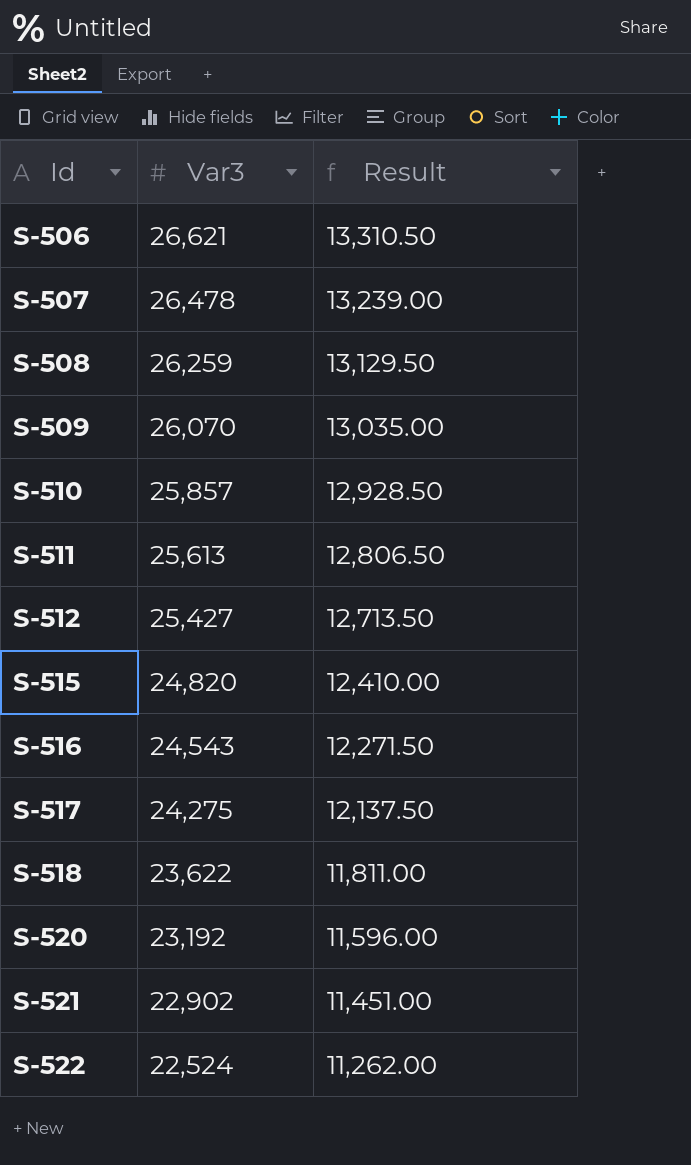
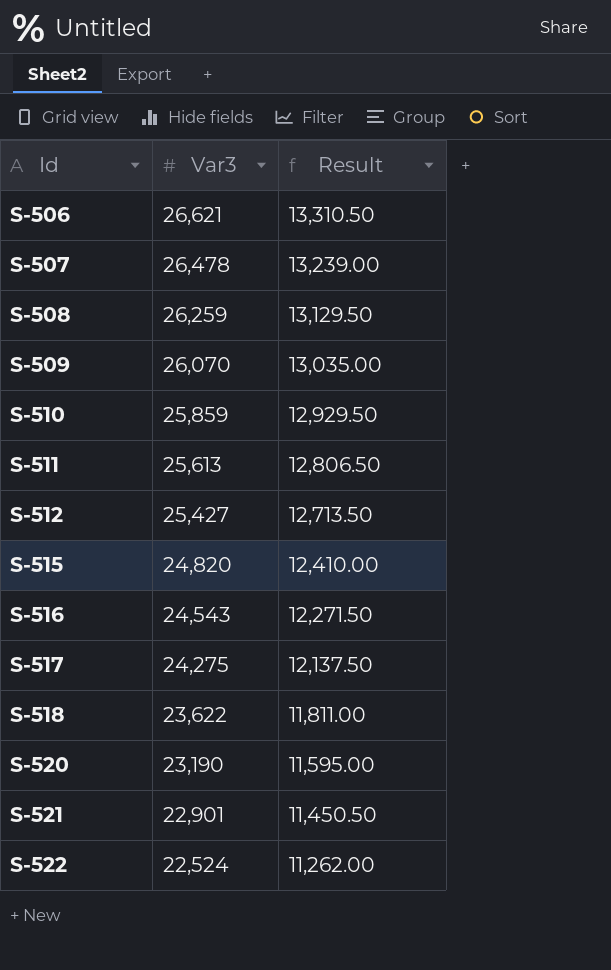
S-510 | Var3: 25,857 -> 25,859
S-510 | Result: 12,928.50 -> 12,929.50
S-520 | Var3: 23,192 -> 23,190
S-520 | Result: 11,596.00 -> 11,595.00
S-521 | Var3: 22,902 -> 22,901
S-521 | Result: 11,451.00 -> 11,450.50

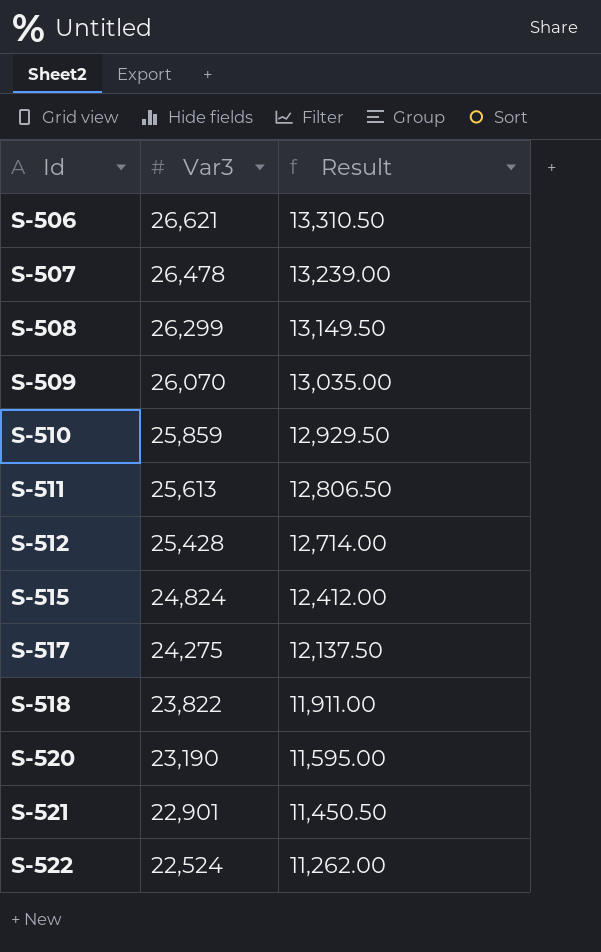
row S-516: 24,543 | 12,271.50 -> none
S-508 | Var3: 26,259 -> 26,299
S-508 | Result: 13,129.50 -> 13,149.50
S-512 | Var3: 25,427 -> 25,428
S-512 | Result: 12,713.50 -> 12,714.00
S-515 | Var3: 24,820 -> 24,824
S-515 | Result: 12,410.00 -> 12,412.00
S-518 | Var3: 23,622 -> 23,822
S-518 | Result: 11,811.00 -> 11,911.00

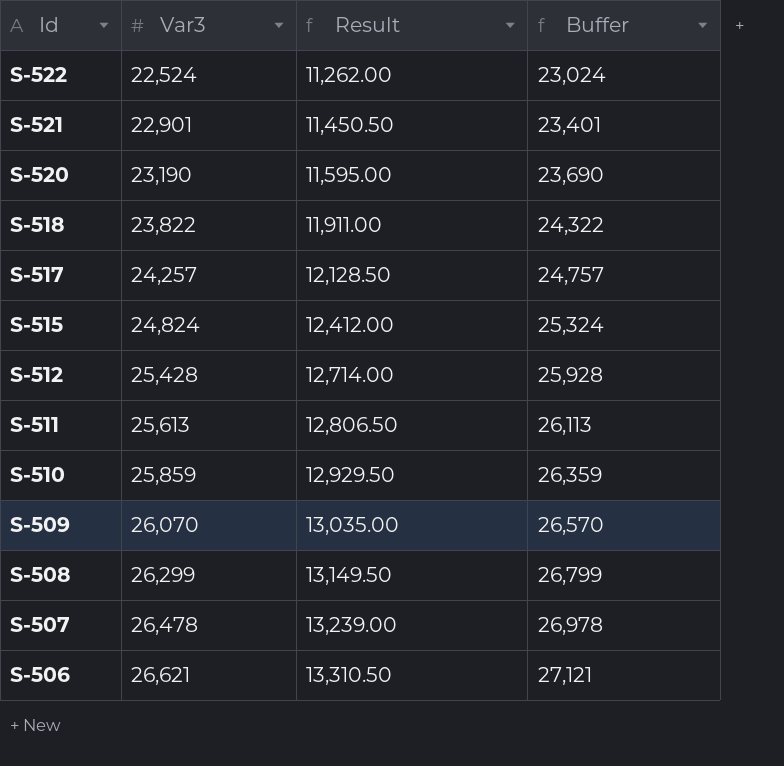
row order: Id ascending -> Id descending
column Buffer | formula: none -> [Var3] + 500
S-517 | Var3: 24,275 -> 24,257
S-517 | Result: 12,137.50 -> 12,128.50

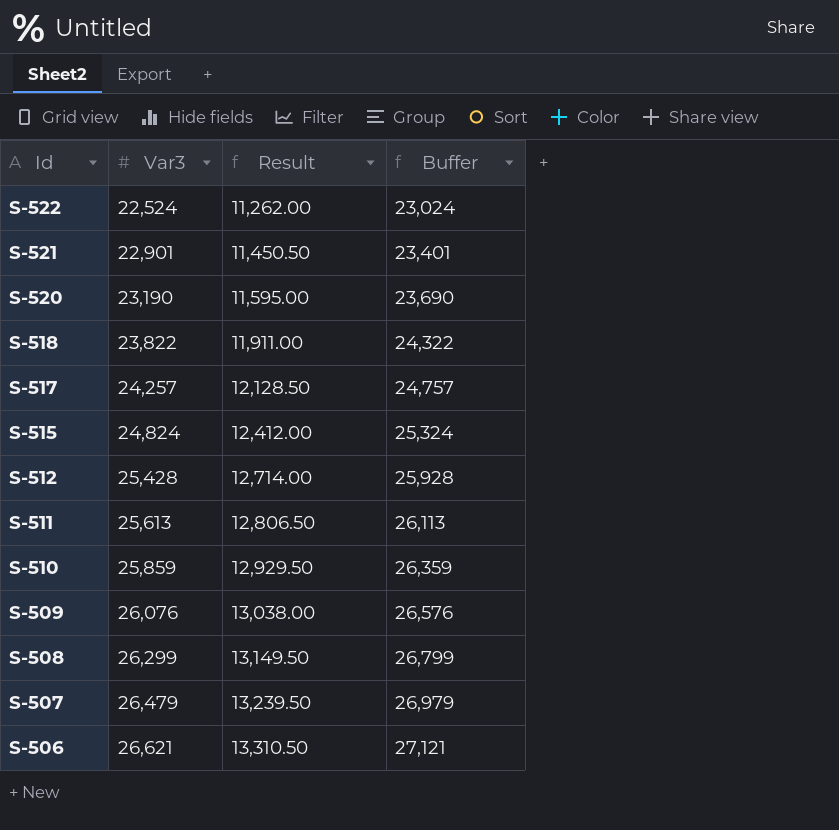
S-509 | Var3: 26,070 -> 26,076
S-509 | Result: 13,035.00 -> 13,038.00
S-509 | Buffer: 26,570 -> 26,576
S-507 | Var3: 26,478 -> 26,479
S-507 | Result: 13,239.00 -> 13,239.50
S-507 | Buffer: 26,978 -> 26,979

